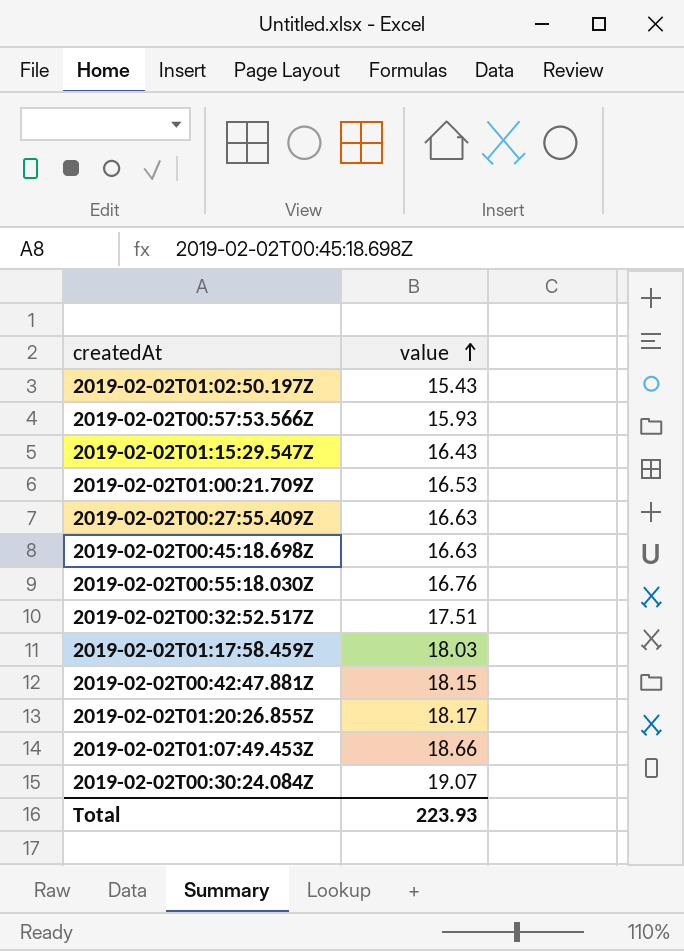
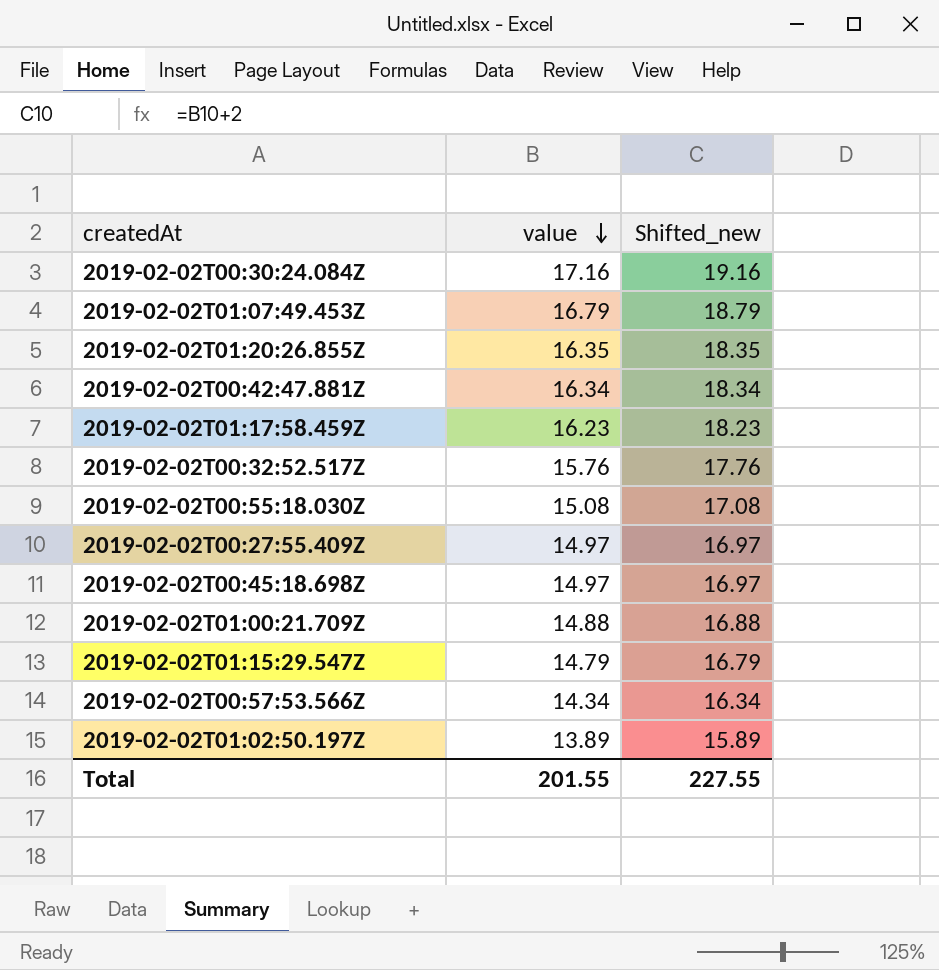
row order: value ascending -> value descending
column Shifted_new | formula: none -> [value] + 2
2019-02-02T00:30:24.084Z | value: 19.07 -> 17.16
2019-02-02T01:07:49.453Z | value: 18.66 -> 16.79
2019-02-02T01:20:26.855Z | value: 18.17 -> 16.35
2019-02-02T00:42:47.881Z | value: 18.15 -> 16.34
2019-02-02T01:17:58.459Z | value: 18.03 -> 16.23
2019-02-02T00:32:52.517Z | value: 17.51 -> 15.76
2019-02-02T00:55:18.030Z | value: 16.76 -> 15.08
2019-02-02T00:27:55.409Z | value: 16.63 -> 14.97
2019-02-02T00:45:18.698Z | value: 16.63 -> 14.97
2019-02-02T01:00:21.709Z | value: 16.53 -> 14.88
2019-02-02T01:15:29.547Z | value: 16.43 -> 14.79
2019-02-02T00:57:53.566Z | value: 15.93 -> 14.34
2019-02-02T01:02:50.197Z | value: 15.43 -> 13.89
Total | value: 223.93 -> 201.55

